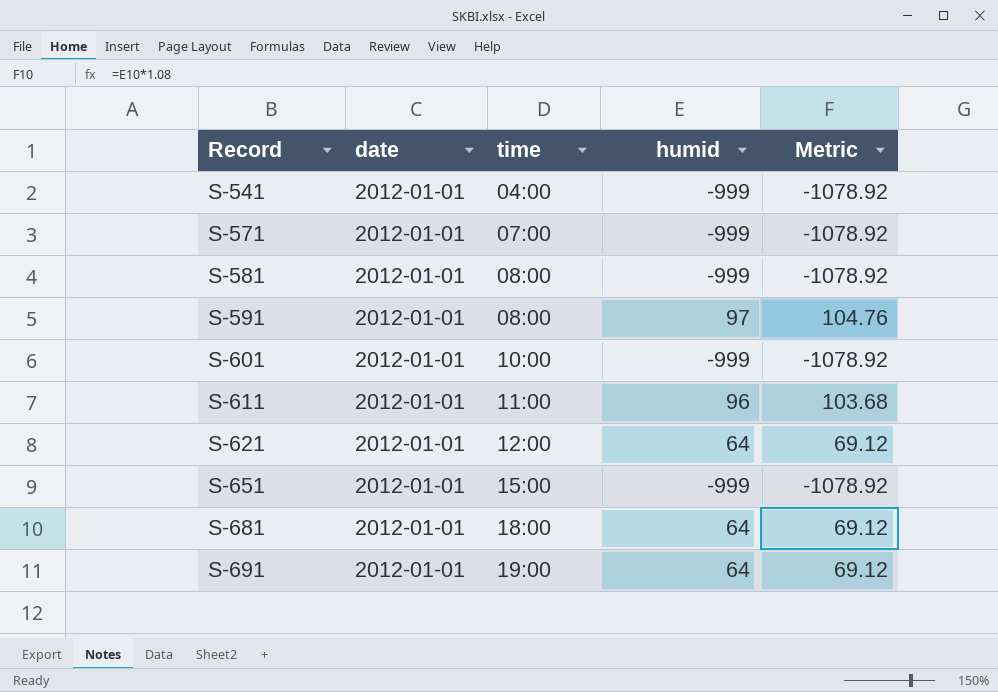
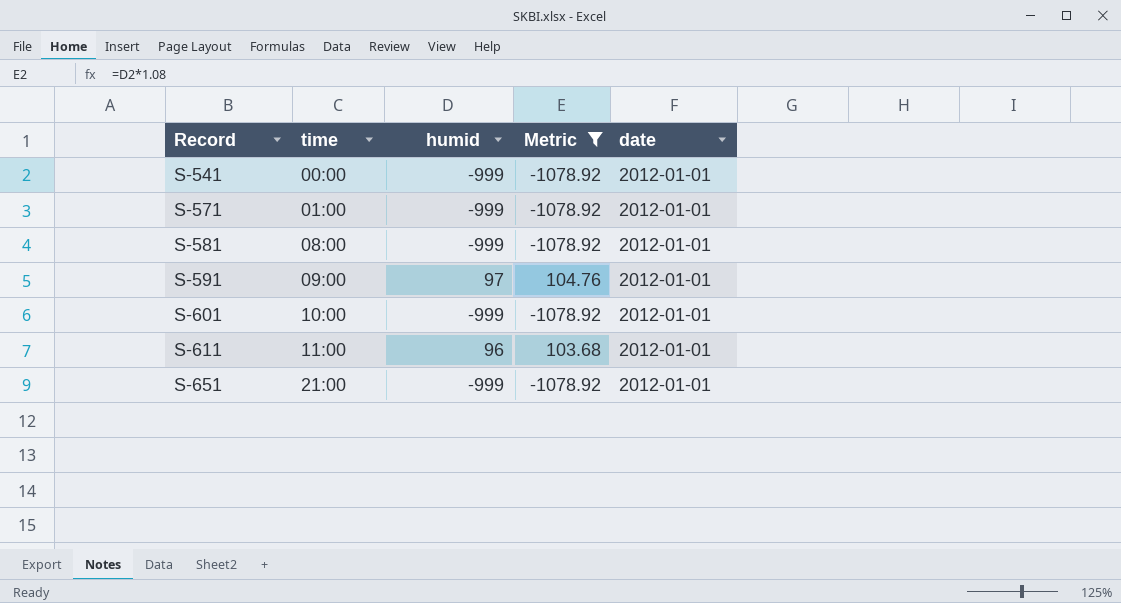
filter: none -> Metric != 69.12
column date | position: 2 -> 5
S-541 | time: 04:00 -> 00:00
S-571 | time: 07:00 -> 01:00
S-591 | time: 08:00 -> 09:00
S-651 | time: 15:00 -> 21:00

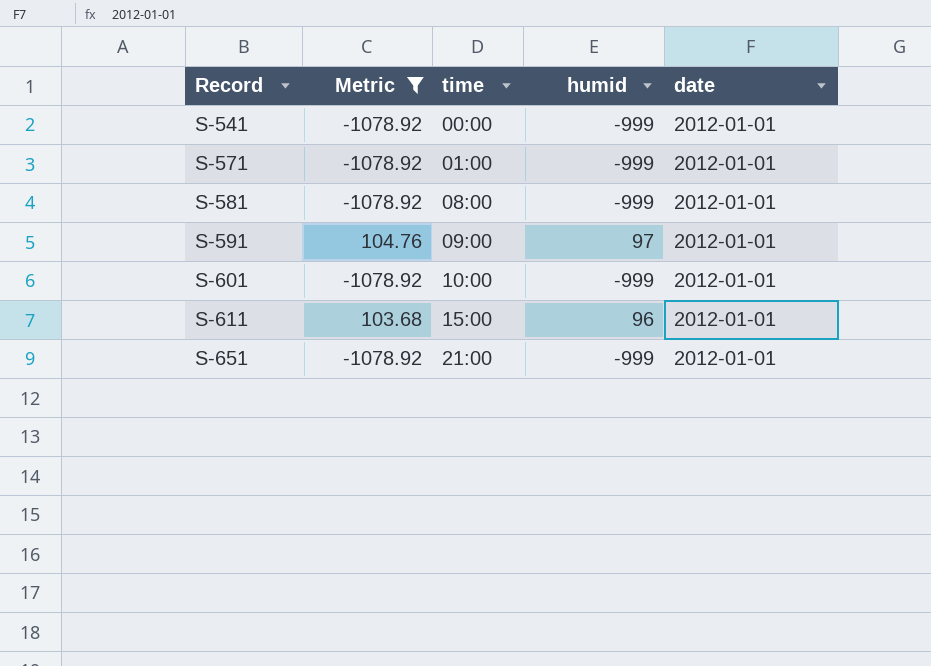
column Metric | position: 4 -> 2
S-611 | time: 11:00 -> 15:00

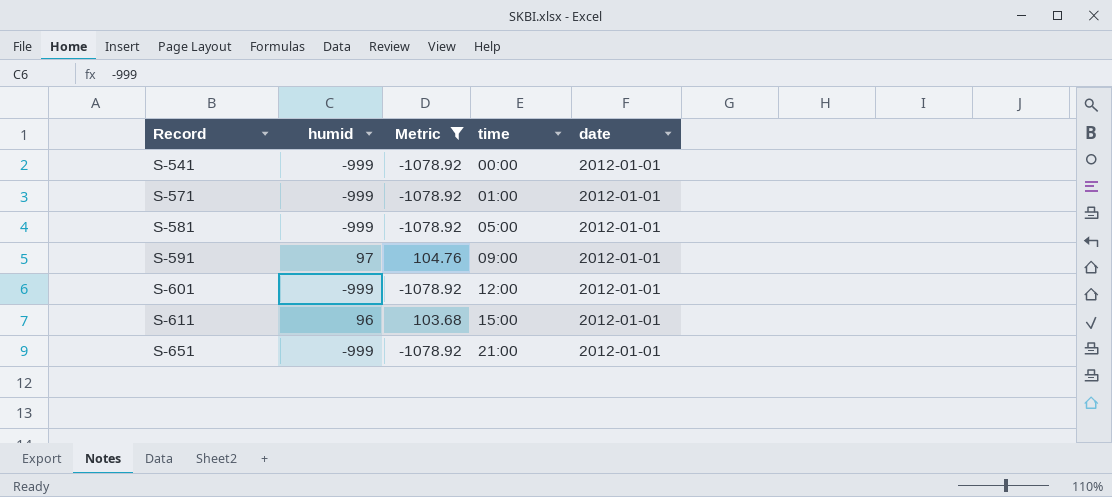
column humid | position: 4 -> 2
S-581 | time: 08:00 -> 05:00
S-601 | time: 10:00 -> 12:00

